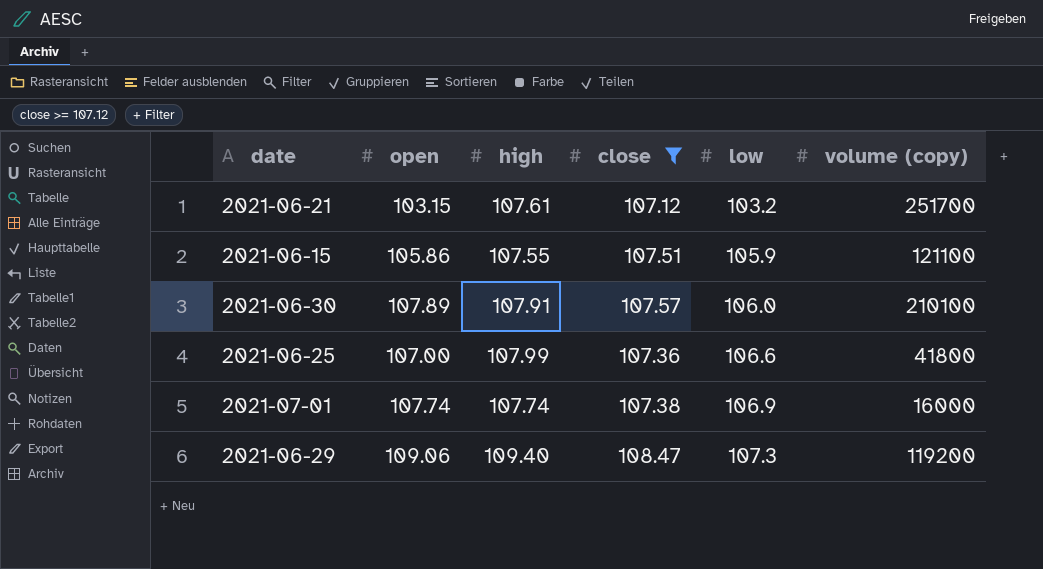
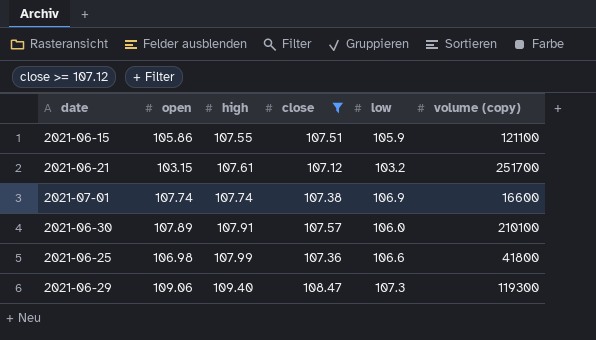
row order: low ascending -> high ascending
2021-07-01 | volume (copy): 16000 -> 16600
2021-06-25 | open: 107.00 -> 106.98
2021-06-29 | volume (copy): 119200 -> 119300

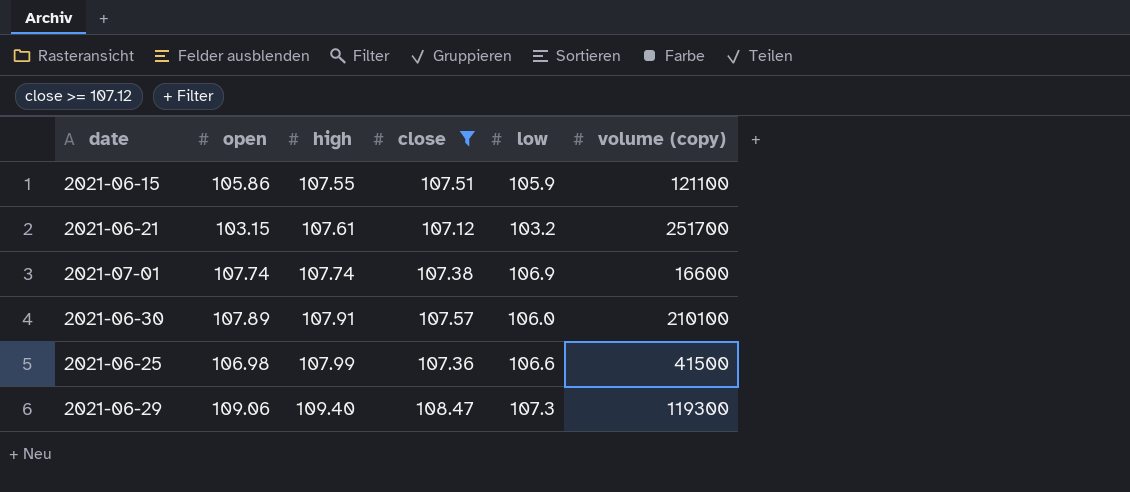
2021-06-25 | volume (copy): 41800 -> 41500

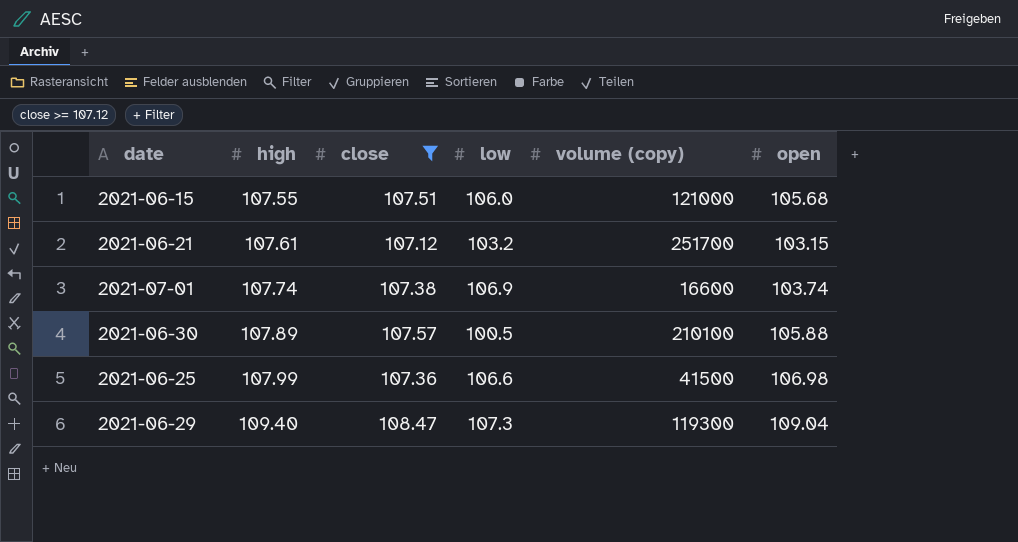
column open | position: 2 -> 6
2021-06-15 | low: 105.9 -> 106.0
2021-06-15 | volume (copy): 121100 -> 121000
2021-06-15 | open: 105.86 -> 105.68
2021-07-01 | open: 107.74 -> 103.74
2021-06-30 | high: 107.91 -> 107.89
2021-06-30 | low: 106.0 -> 100.5
2021-06-30 | open: 107.89 -> 105.88
2021-06-29 | open: 109.06 -> 109.04

